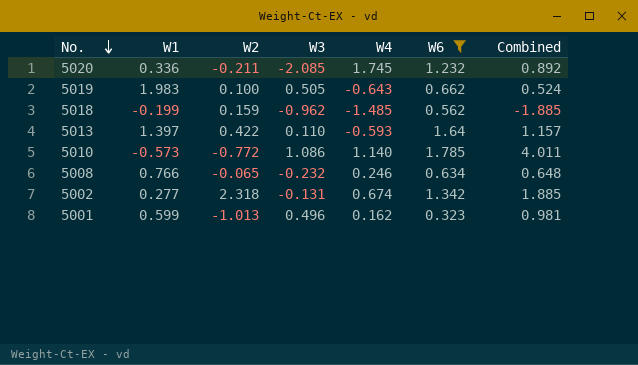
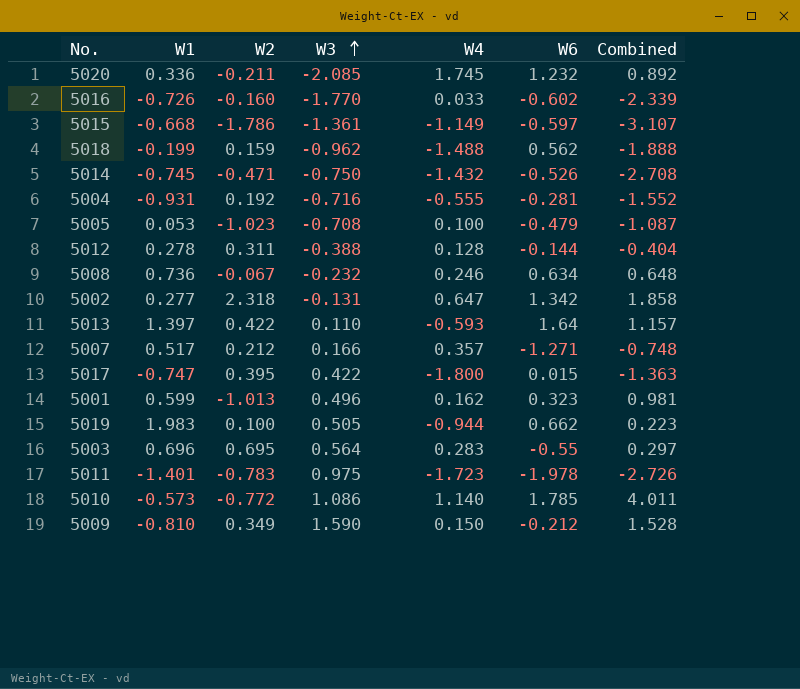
filter: W6 >= 0.323 -> none
row order: No. descending -> W3 ascending
5018 | W4: -1.485 -> -1.488
5018 | Combined: -1.885 -> -1.888
5008 | W1: 0.766 -> 0.736
5008 | W2: -0.065 -> -0.067
5002 | W4: 0.674 -> 0.647
5002 | Combined: 1.885 -> 1.858
5019 | W4: -0.643 -> -0.944
5019 | Combined: 0.524 -> 0.223

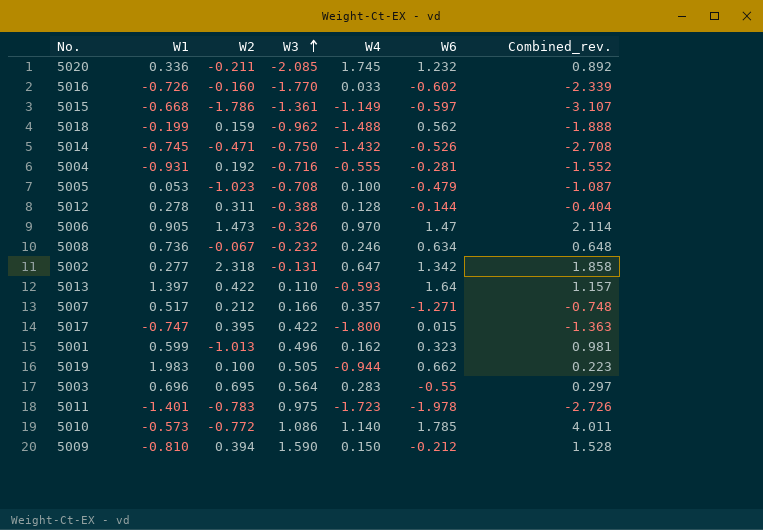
column name: Combined -> Combined_rev.
row 5006: none -> 0.905 | 1.473 | -0.326 | 0.970 | 1.47 | 2.114
5009 | W2: 0.349 -> 0.394

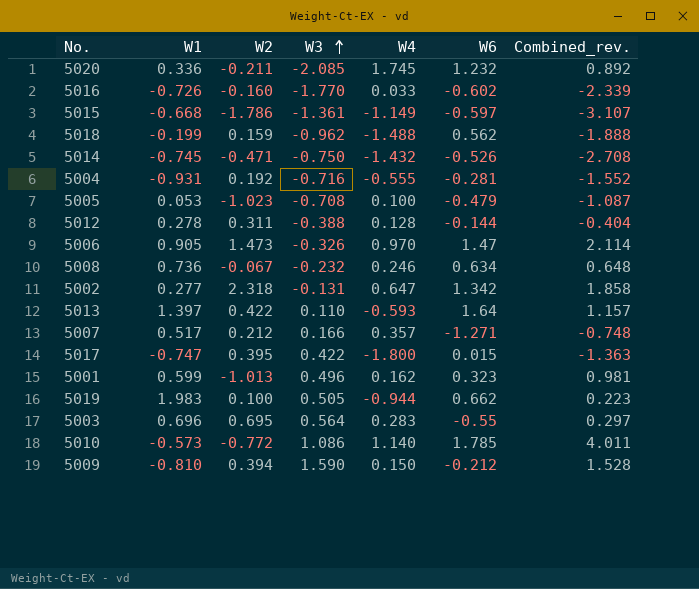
row 5011: -1.401 | -0.783 | 0.975 | -1.723 | -1.978 | -2.726 -> none

